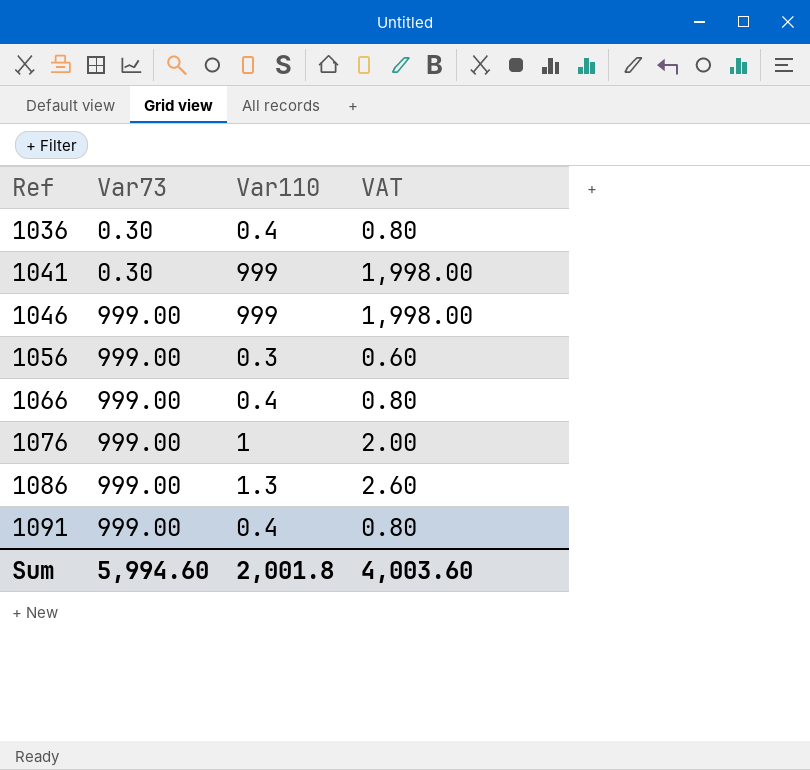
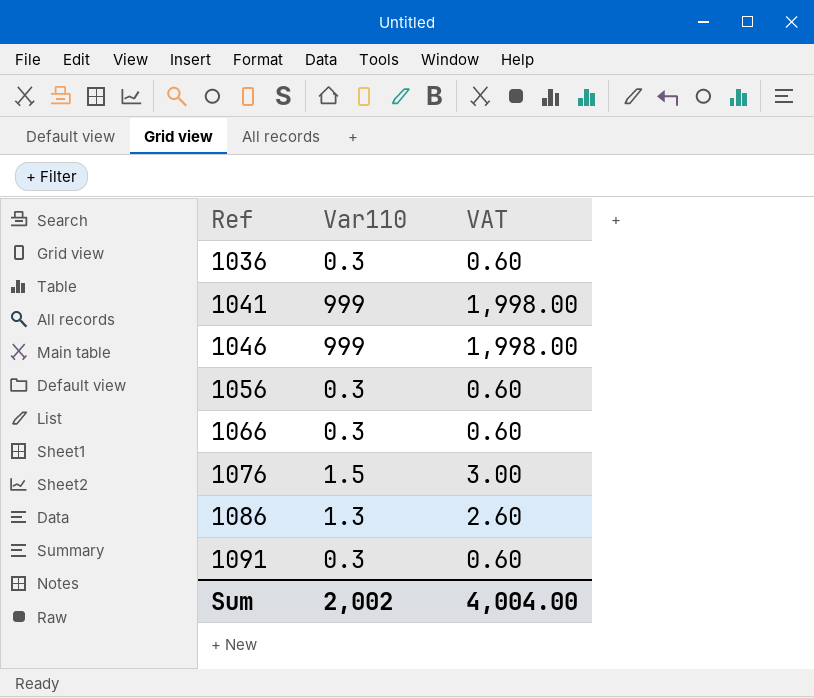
column Var73 | position: 2 -> none
1036 | Var110: 0.4 -> 0.3
1036 | VAT: 0.80 -> 0.60
1066 | Var110: 0.4 -> 0.3
1066 | VAT: 0.80 -> 0.60
1076 | Var110: 1 -> 1.5
1076 | VAT: 2.00 -> 3.00
1091 | Var110: 0.4 -> 0.3
1091 | VAT: 0.80 -> 0.60
Sum | Var110: 2,001.8 -> 2,002
Sum | VAT: 4,003.60 -> 4,004.00

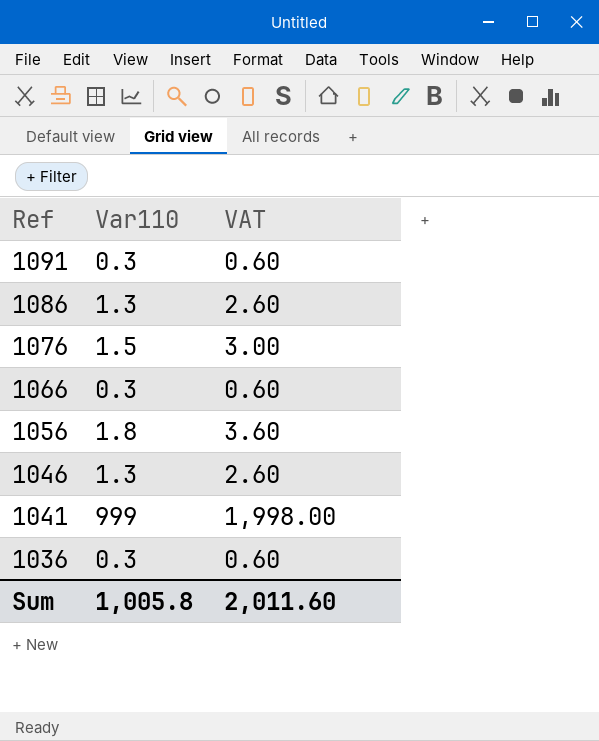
row order: Ref ascending -> Ref descending
1056 | Var110: 0.3 -> 1.8
1056 | VAT: 0.60 -> 3.60
1046 | Var110: 999 -> 1.3
1046 | VAT: 1,998.00 -> 2.60
Sum | Var110: 2,002 -> 1,005.8
Sum | VAT: 4,004.00 -> 2,011.60

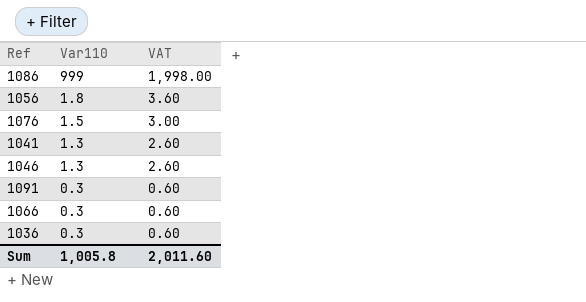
row order: Ref descending -> Var110 descending
1086 | Var110: 1.3 -> 999
1086 | VAT: 2.60 -> 1,998.00
1041 | Var110: 999 -> 1.3
1041 | VAT: 1,998.00 -> 2.60

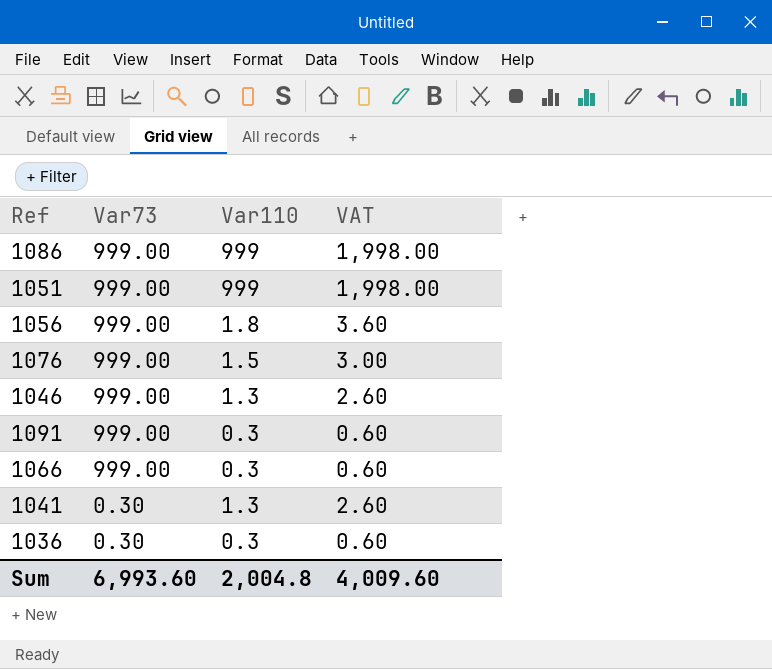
row order: Var110 descending -> Var73 descending
column Var73 | position: none -> 2
row 1051: none -> 999.00 | 999 | 1,998.00
Sum | Var110: 1,005.8 -> 2,004.8
Sum | VAT: 2,011.60 -> 4,009.60

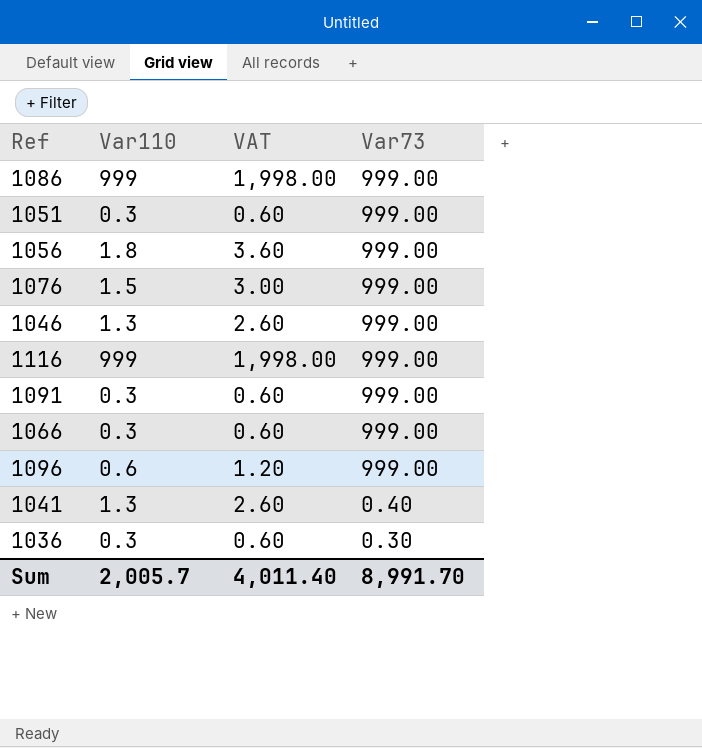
column Var73 | position: 2 -> 4
1051 | Var110: 999 -> 0.3
1051 | VAT: 1,998.00 -> 0.60
row 1116: none -> 999 | 1,998.00 | 999.00
row 1096: none -> 0.6 | 1.20 | 999.00
1041 | Var73: 0.30 -> 0.40
Sum | Var110: 2,004.8 -> 2,005.7
Sum | VAT: 4,009.60 -> 4,011.40
Sum | Var73: 6,993.60 -> 8,991.70

